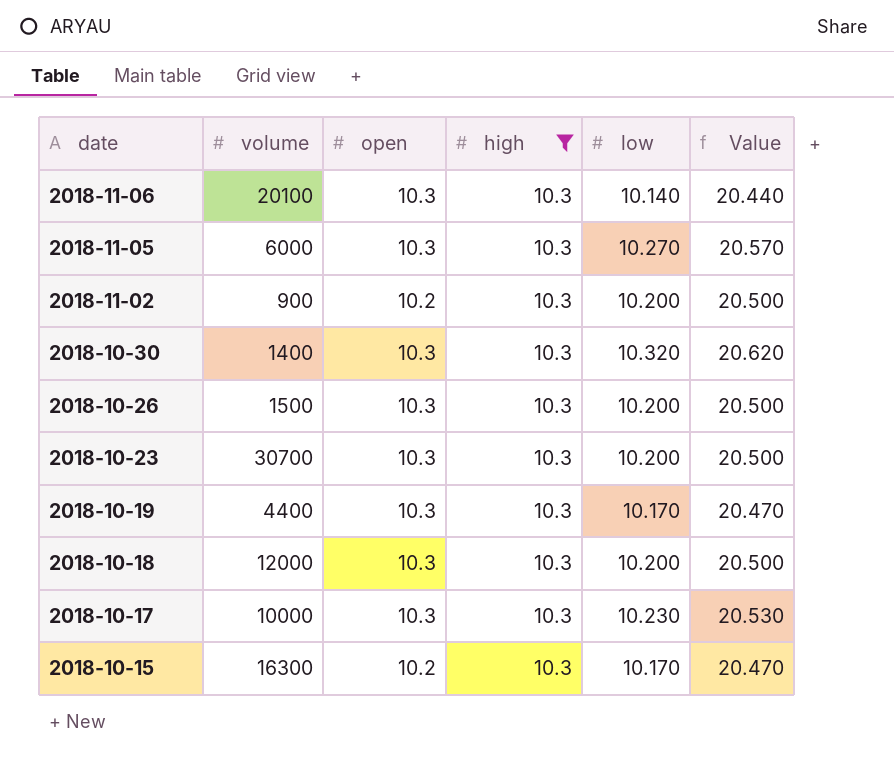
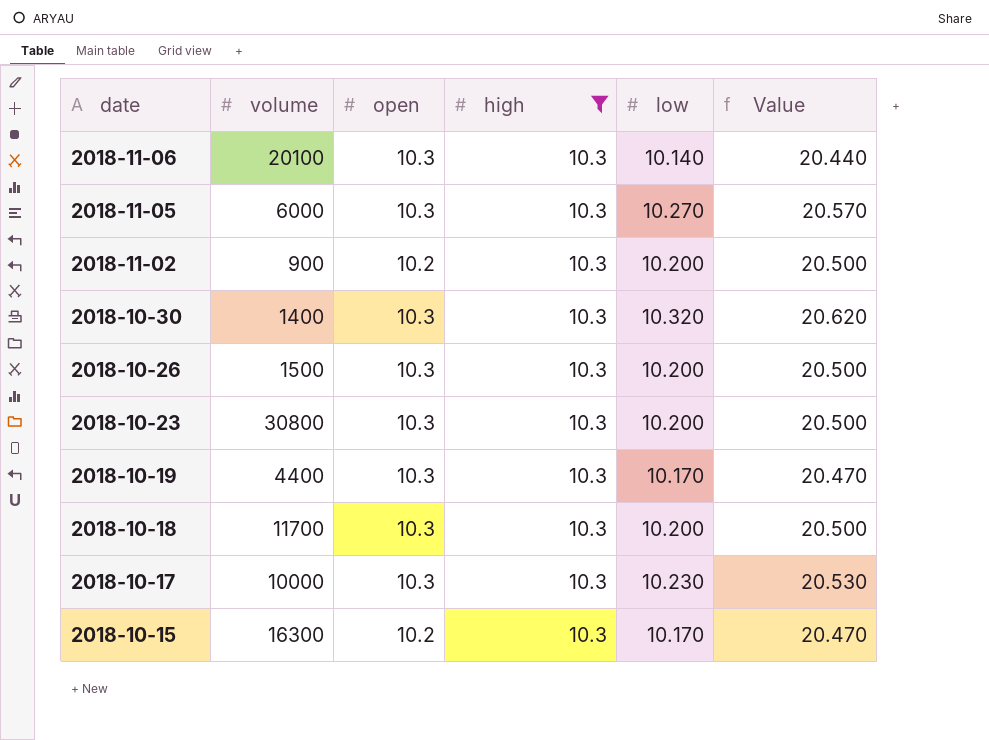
2018-10-23 | volume: 30700 -> 30800
2018-10-18 | volume: 12000 -> 11700

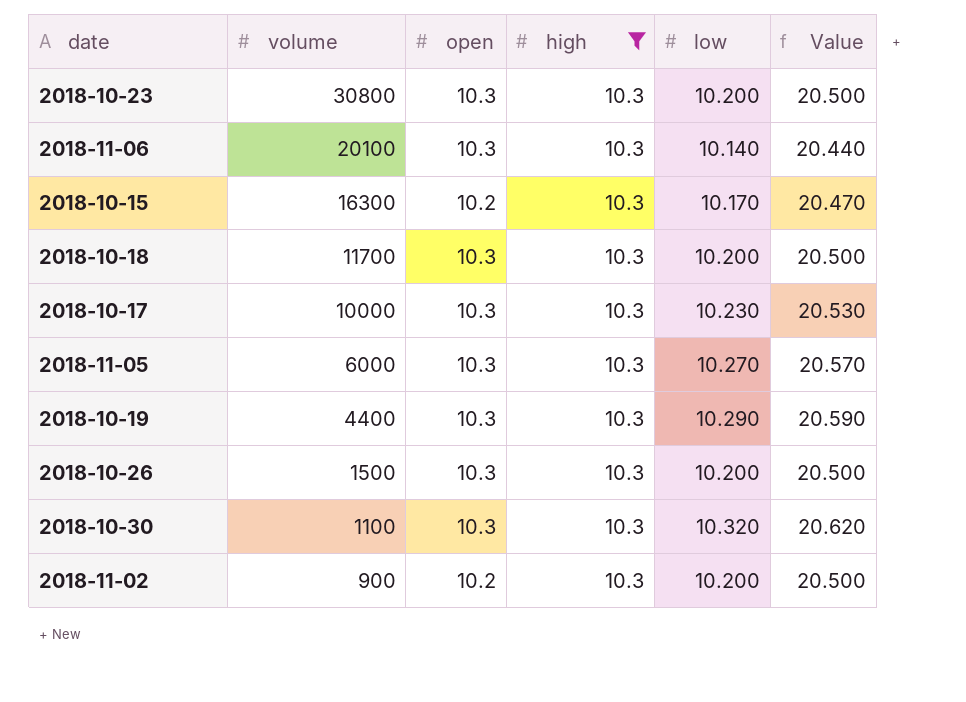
row order: date descending -> volume descending
2018-10-19 | low: 10.170 -> 10.290
2018-10-19 | Value: 20.470 -> 20.590
2018-10-30 | volume: 1400 -> 1100

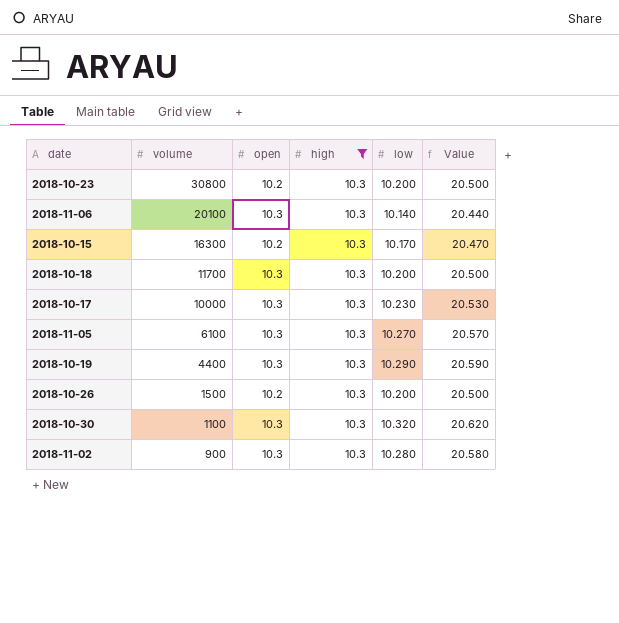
2018-10-23 | open: 10.3 -> 10.2
2018-11-05 | volume: 6000 -> 6100
2018-10-26 | open: 10.3 -> 10.2
2018-11-02 | open: 10.2 -> 10.3
2018-11-02 | low: 10.200 -> 10.280
2018-11-02 | Value: 20.500 -> 20.580

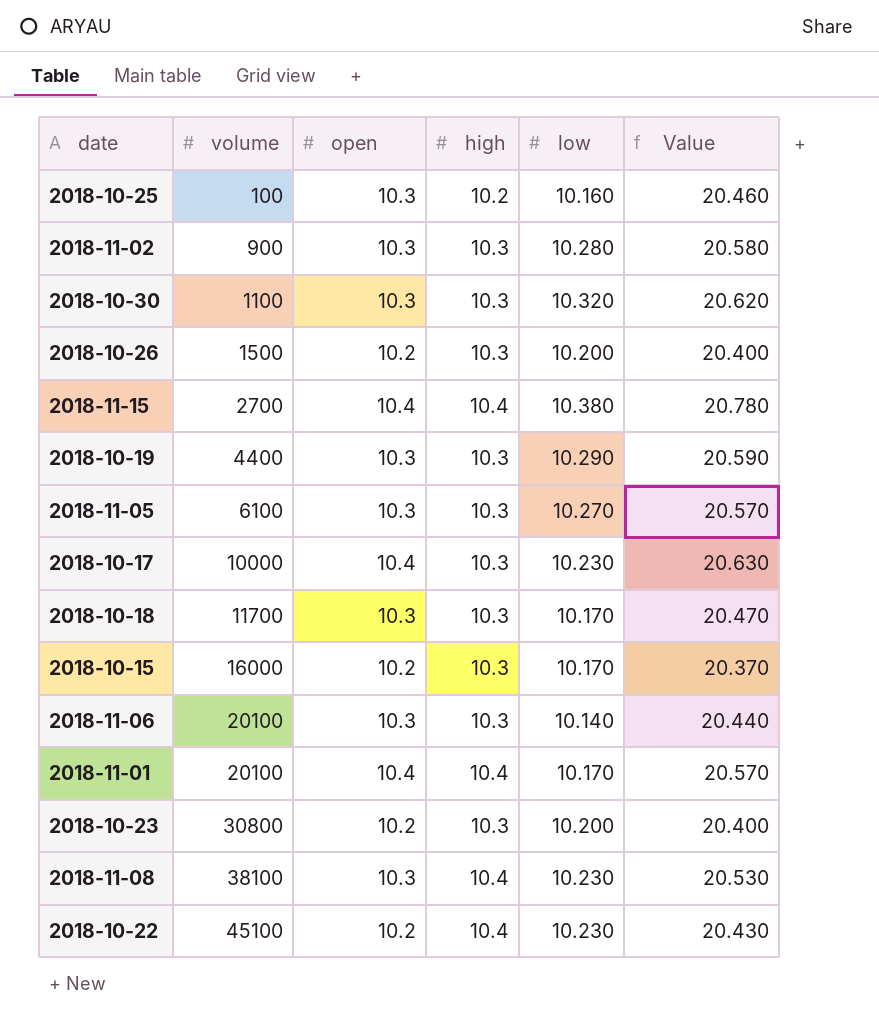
filter: high = 10.3 -> none
row order: volume descending -> volume ascending
column Value | formula: [high] + [low] -> [open] + [low]
2018-10-17 | open: 10.3 -> 10.4
2018-10-18 | low: 10.200 -> 10.170
2018-10-15 | volume: 16300 -> 16000

